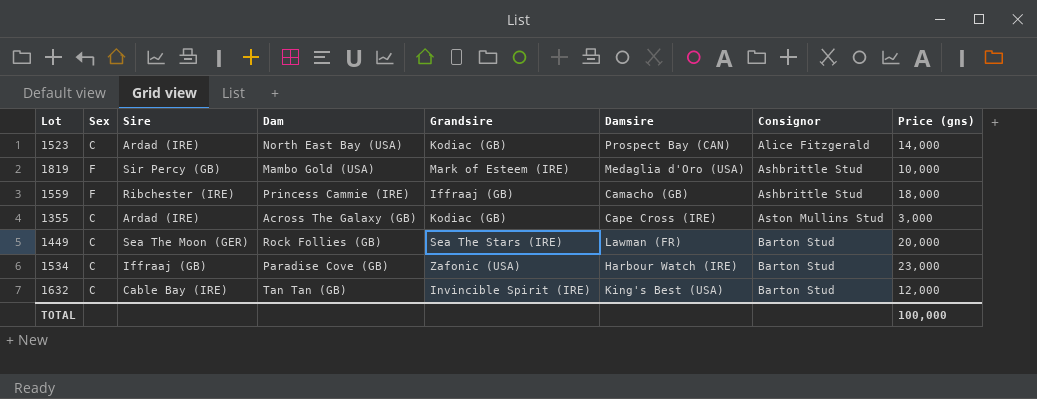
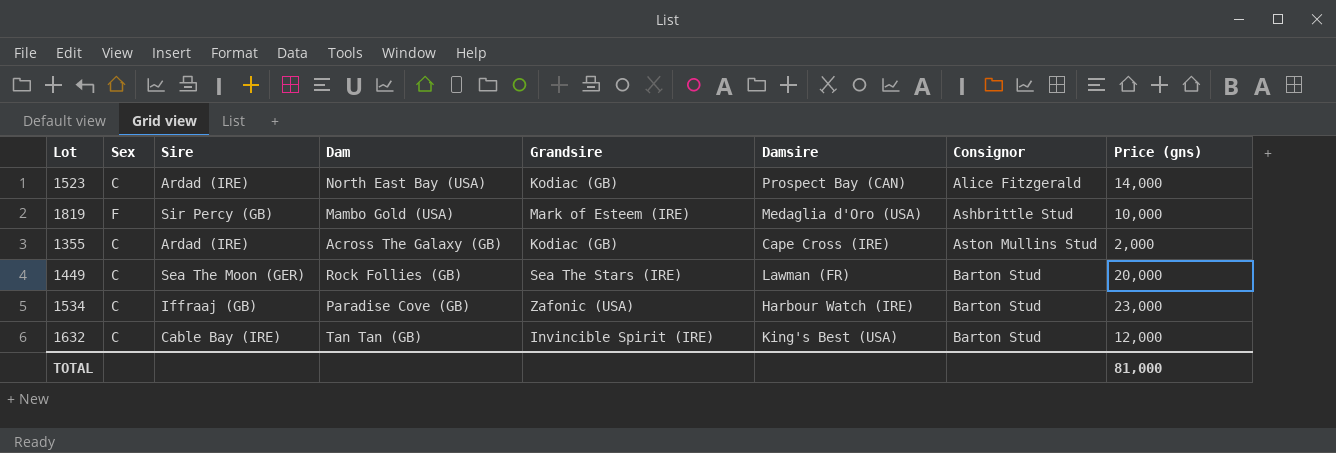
row 1559: F | Ribchester (IRE) | Princess Cammie (IRE) | Iffraaj (GB) | Camacho (GB) | Ashbrittle Stud | 18,000 -> none
1355 | Price (gns): 3,000 -> 2,000
TOTAL | Price (gns): 100,000 -> 81,000

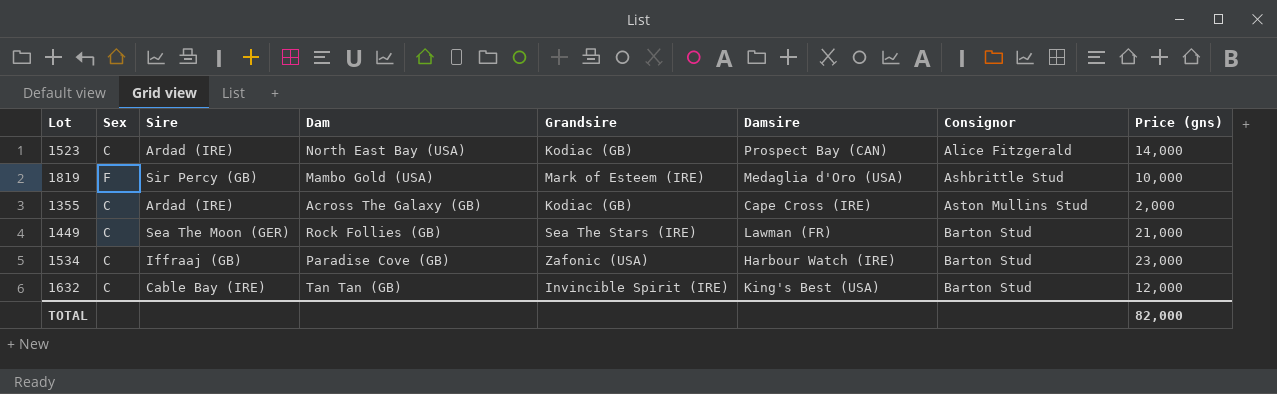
1449 | Price (gns): 20,000 -> 21,000
TOTAL | Price (gns): 81,000 -> 82,000

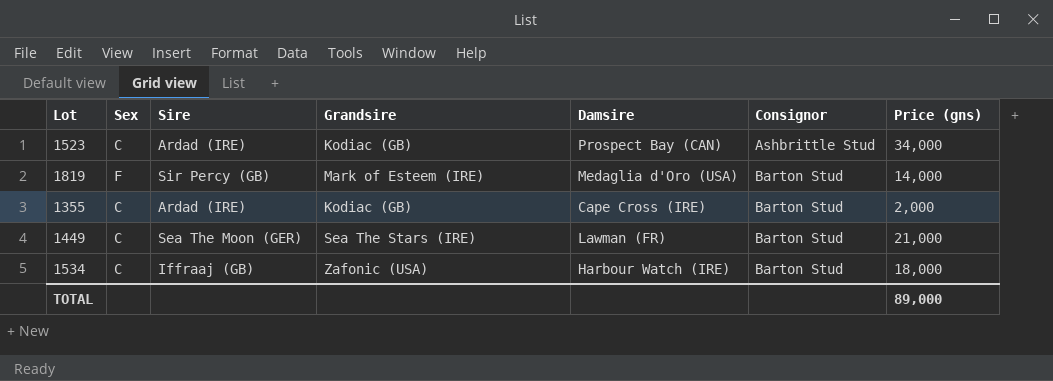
column Dam | position: 4 -> none
row 1632: C | Cable Bay (IRE) | Tan Tan (GB) | Invincible Spirit (IRE) | King's Best (USA) | Barton Stud | 12,000 -> none
1523 | Consignor: Alice Fitzgerald -> Ashbrittle Stud
1523 | Price (gns): 14,000 -> 34,000
1819 | Consignor: Ashbrittle Stud -> Barton Stud
1819 | Price (gns): 10,000 -> 14,000
1355 | Consignor: Aston Mullins Stud -> Barton Stud
1534 | Price (gns): 23,000 -> 18,000
TOTAL | Price (gns): 82,000 -> 89,000

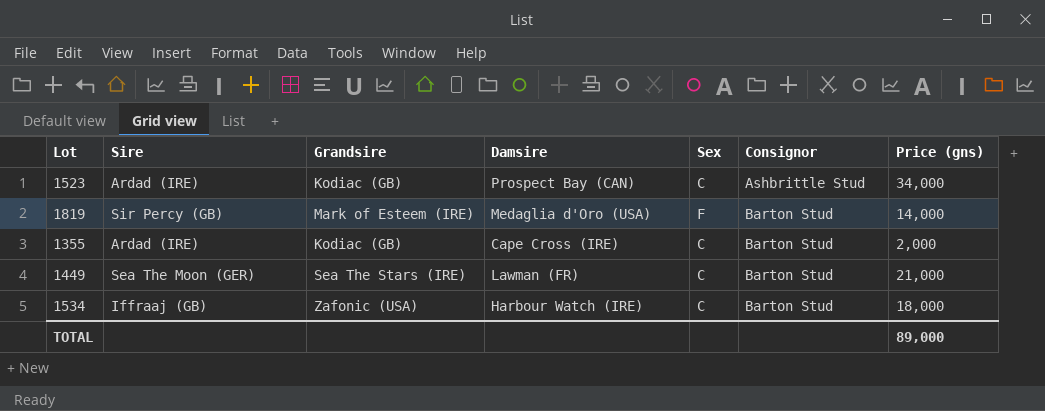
column Sex | position: 2 -> 5

